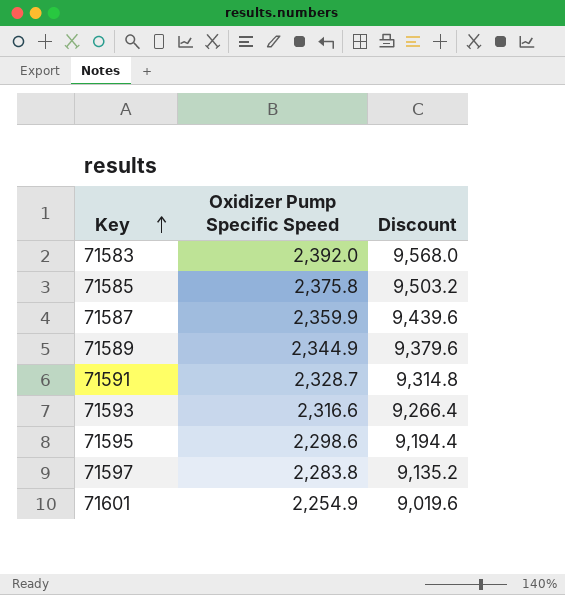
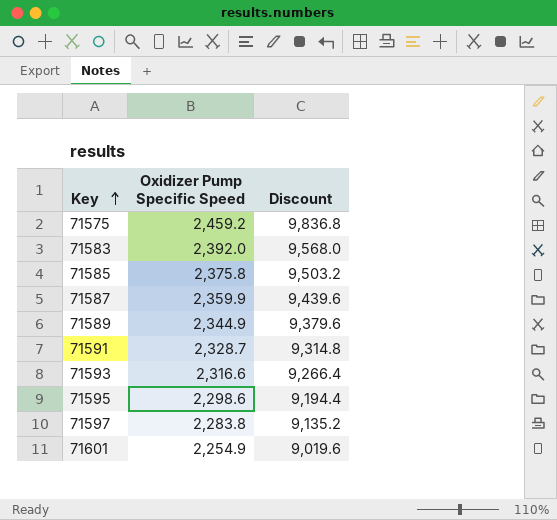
row 71575: none -> 2,459.2 | 9,836.8

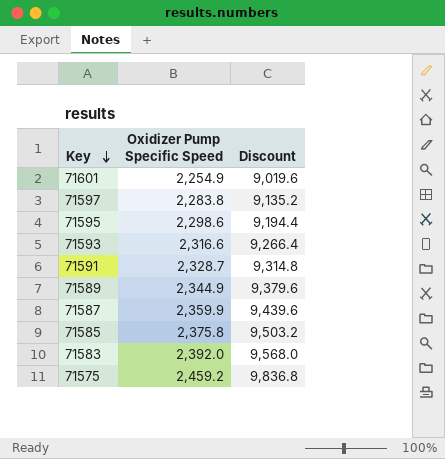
row order: Key ascending -> Key descending

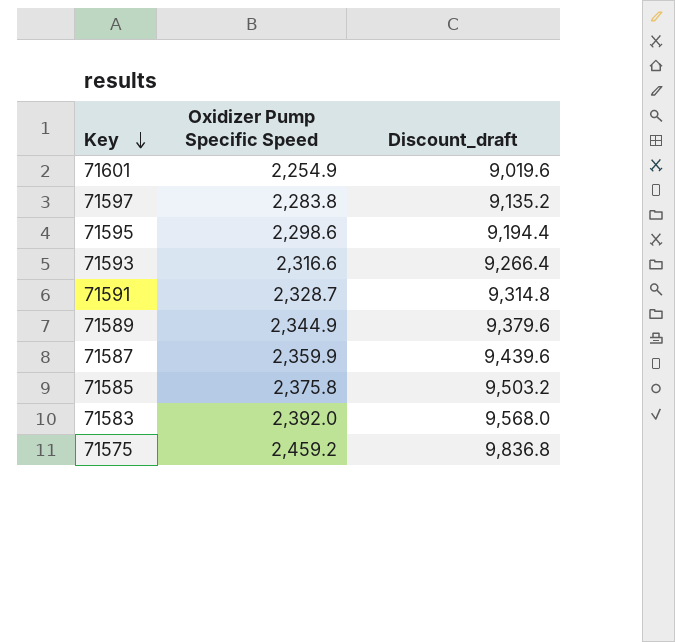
column name: Discount -> Discount_draft

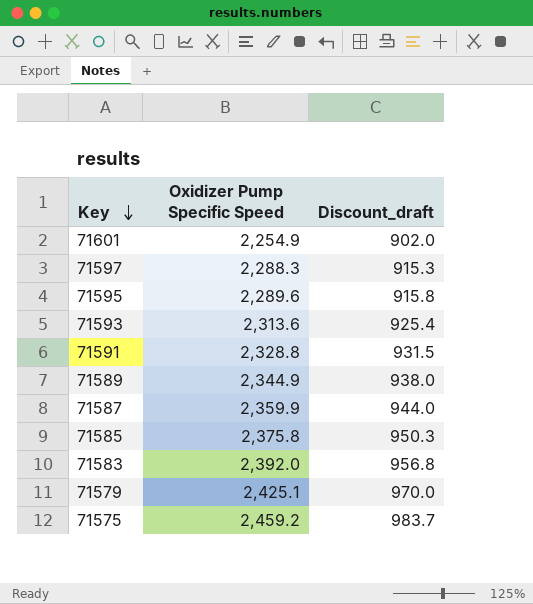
column Discount_draft | formula: [Oxidizer Pump Specific Speed] * 4 -> [Oxidizer Pump Specific Speed] * 0.4
71597 | Oxidizer Pump Specific Speed: 2,283.8 -> 2,288.3
71595 | Oxidizer Pump Specific Speed: 2,298.6 -> 2,289.6
71593 | Oxidizer Pump Specific Speed: 2,316.6 -> 2,313.6
71591 | Oxidizer Pump Specific Speed: 2,328.7 -> 2,328.8
row 71579: none -> 2,425.1 | 970.0

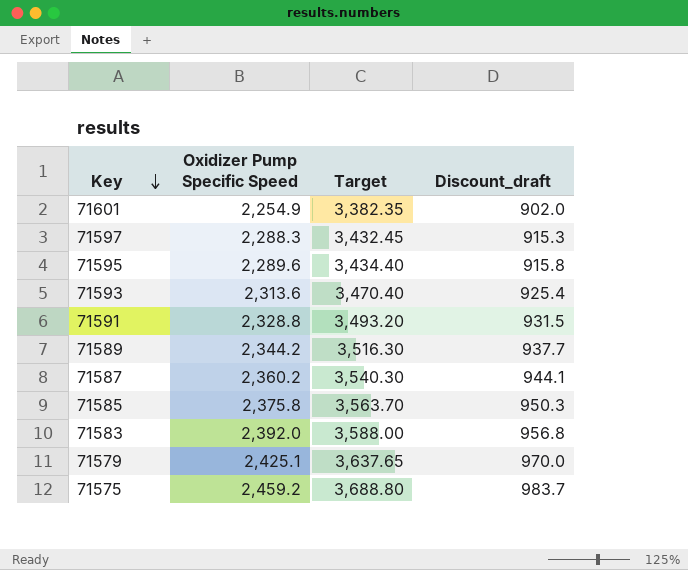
column Target | formula: none -> [Oxidizer Pump Specific Speed] * 1.5
71589 | Oxidizer Pump Specific Speed: 2,344.9 -> 2,344.2
71589 | Discount_draft: 938.0 -> 937.7
71587 | Oxidizer Pump Specific Speed: 2,359.9 -> 2,360.2
71587 | Discount_draft: 944.0 -> 944.1

